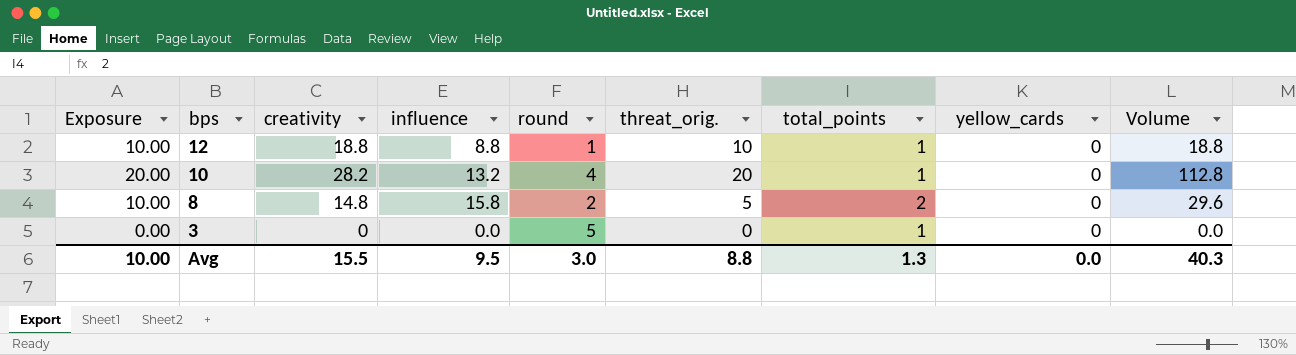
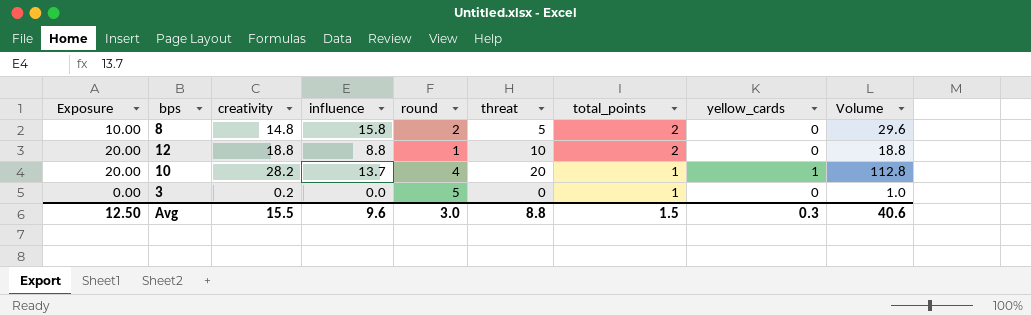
row order: bps descending -> total_points descending
column name: threat_orig. -> threat
12 | Exposure: 10.00 -> 20.00
12 | total_points: 1 -> 2
10 | influence: 13.2 -> 13.7
10 | yellow_cards: 0 -> 1
3 | creativity: 0 -> 0.2
3 | Volume: 0.0 -> 1.0
Avg | Exposure: 10.00 -> 12.50
Avg | influence: 9.5 -> 9.6
Avg | total_points: 1.3 -> 1.5
Avg | yellow_cards: 0.0 -> 0.3
Avg | Volume: 40.3 -> 40.6

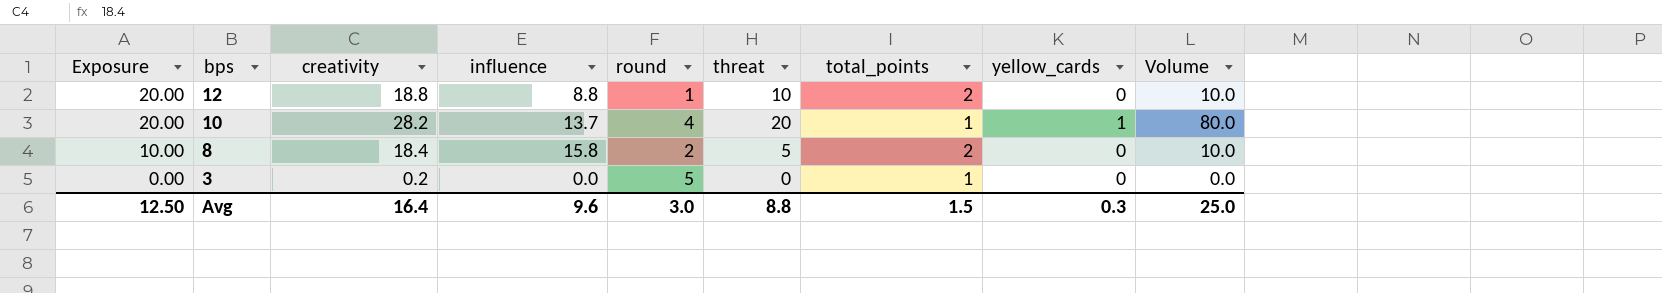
row order: total_points descending -> Exposure descending
column Volume | formula: [creativity] * [round] -> [round] * [threat]
8 | creativity: 14.8 -> 18.4
Avg | creativity: 15.5 -> 16.4
Avg | Volume: 40.6 -> 25.0

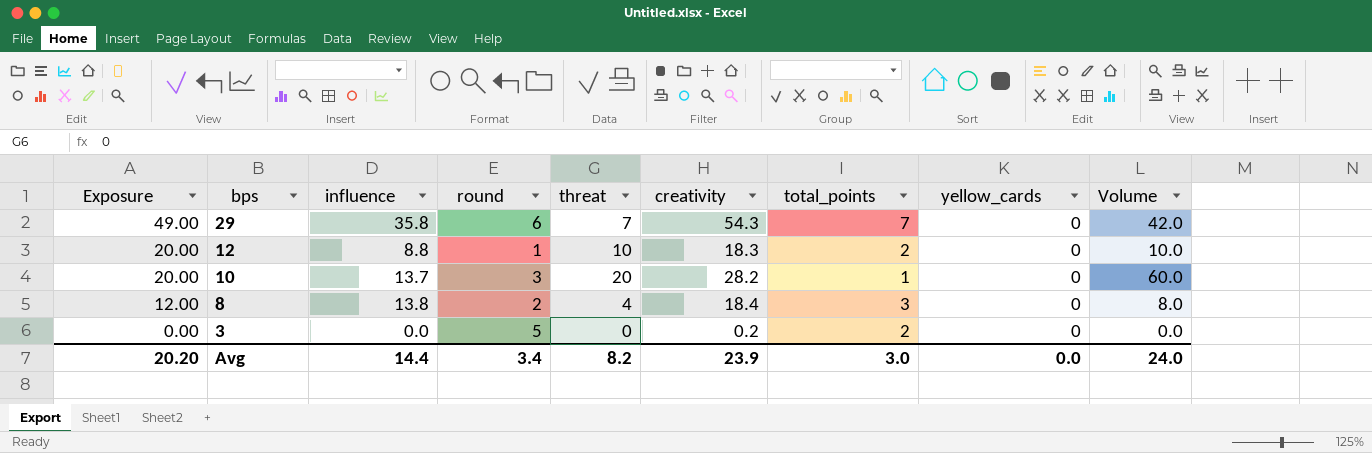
column creativity | position: 3 -> 6
row 29: none -> 49.00 | 35.8 | 6 | 7 | 54.3 | 7 | 0 | 42.0
12 | creativity: 18.8 -> 18.3
10 | round: 4 -> 3
10 | yellow_cards: 1 -> 0
10 | Volume: 80.0 -> 60.0
8 | Exposure: 10.00 -> 12.00
8 | influence: 15.8 -> 13.8
8 | threat: 5 -> 4
8 | total_points: 2 -> 3
8 | Volume: 10.0 -> 8.0
3 | total_points: 1 -> 2
Avg | Exposure: 12.50 -> 20.20
Avg | influence: 9.6 -> 14.4
Avg | round: 3.0 -> 3.4
Avg | threat: 8.8 -> 8.2
Avg | creativity: 16.4 -> 23.9
Avg | total_points: 1.5 -> 3.0
Avg | yellow_cards: 0.3 -> 0.0
Avg | Volume: 25.0 -> 24.0

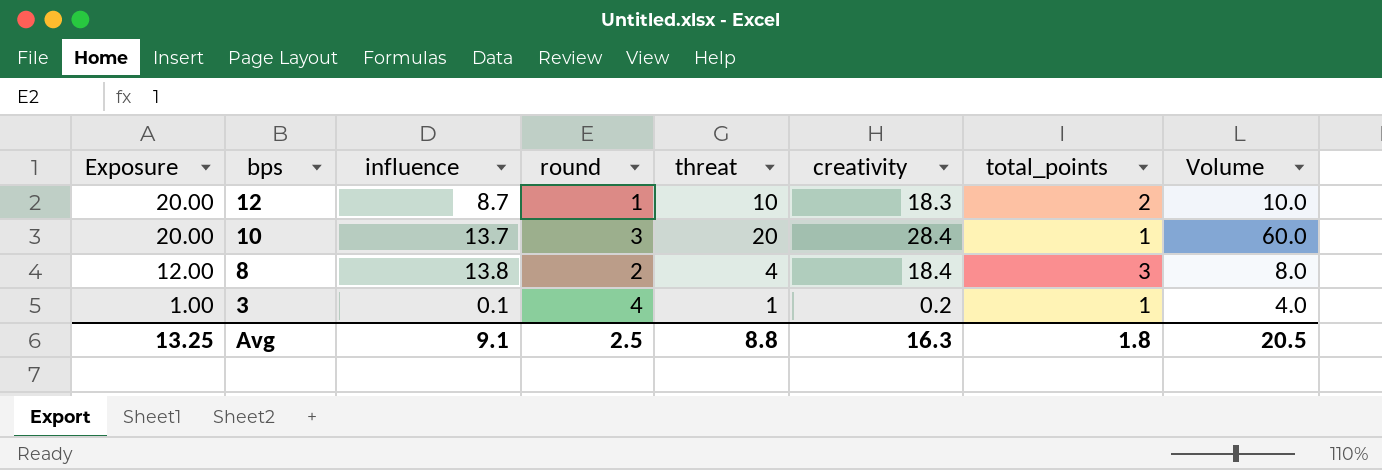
column yellow_cards | position: 8 -> none
row 29: 49.00 | 35.8 | 6 | 7 | 54.3 | 7 | 0 | 42.0 -> none
12 | influence: 8.8 -> 8.7
10 | creativity: 28.2 -> 28.4
3 | Exposure: 0.00 -> 1.00
3 | influence: 0.0 -> 0.1
3 | round: 5 -> 4
3 | threat: 0 -> 1
3 | total_points: 2 -> 1
3 | Volume: 0.0 -> 4.0
Avg | Exposure: 20.20 -> 13.25
Avg | influence: 14.4 -> 9.1
Avg | round: 3.4 -> 2.5
Avg | threat: 8.2 -> 8.8
Avg | creativity: 23.9 -> 16.3
Avg | total_points: 3.0 -> 1.8
Avg | Volume: 24.0 -> 20.5

